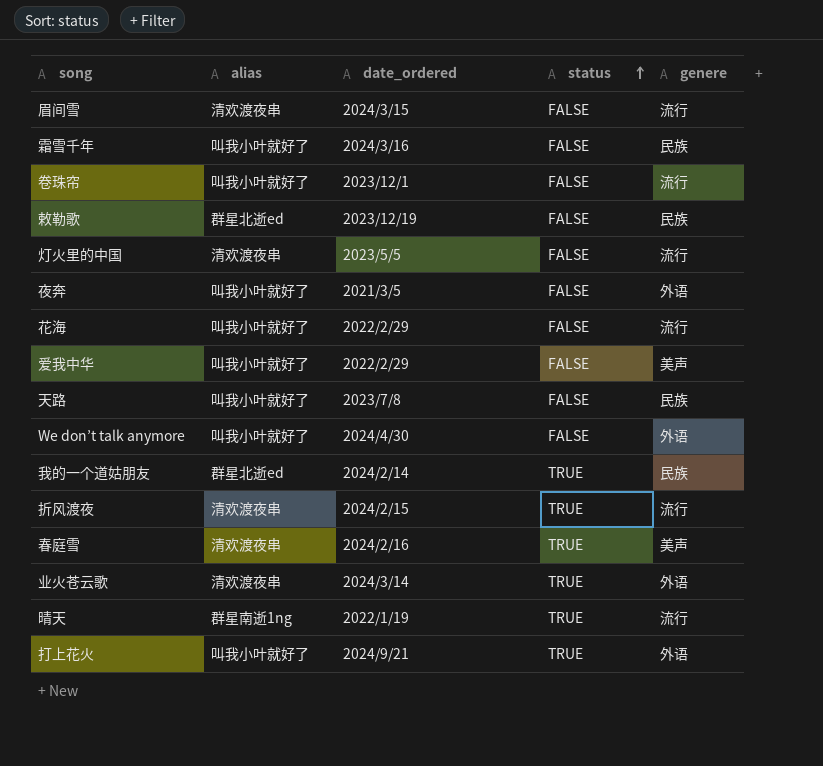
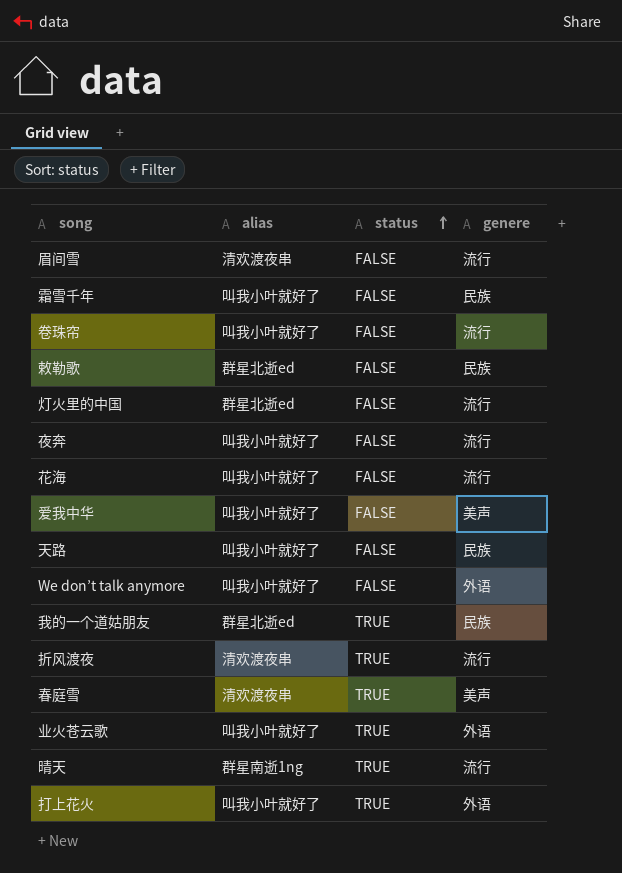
column date_ordered | position: 3 -> none
灯火里的中国 | alias: 清欢渡夜串 -> 群星北逝ed
夜奔 | genere: 外语 -> 流行
业火苍云歌 | alias: 清欢渡夜串 -> 叫我小叶就好了

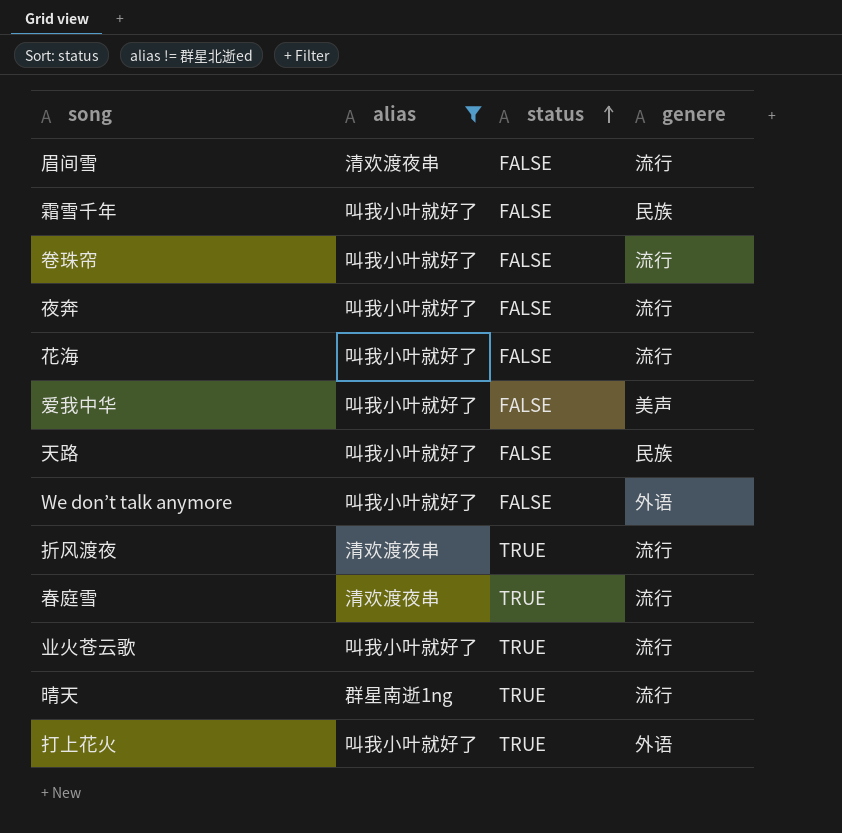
filter: none -> alias != 群星北逝ed
春庭雪 | genere: 美声 -> 流行
业火苍云歌 | genere: 外语 -> 流行

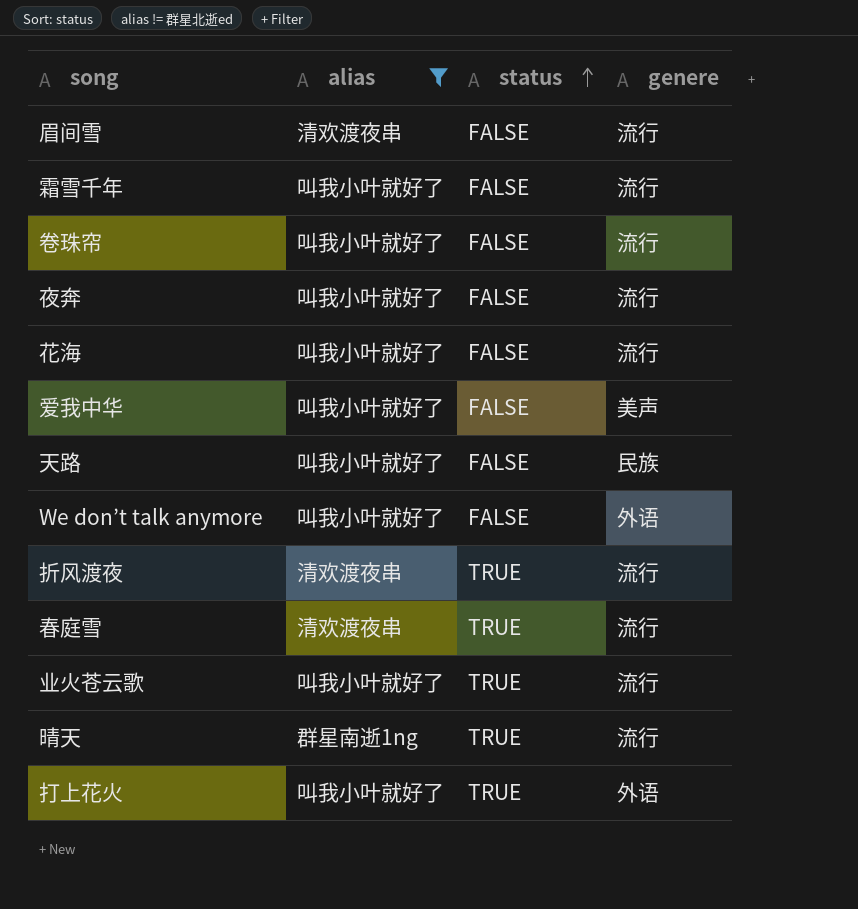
霜雪千年 | genere: 民族 -> 流行

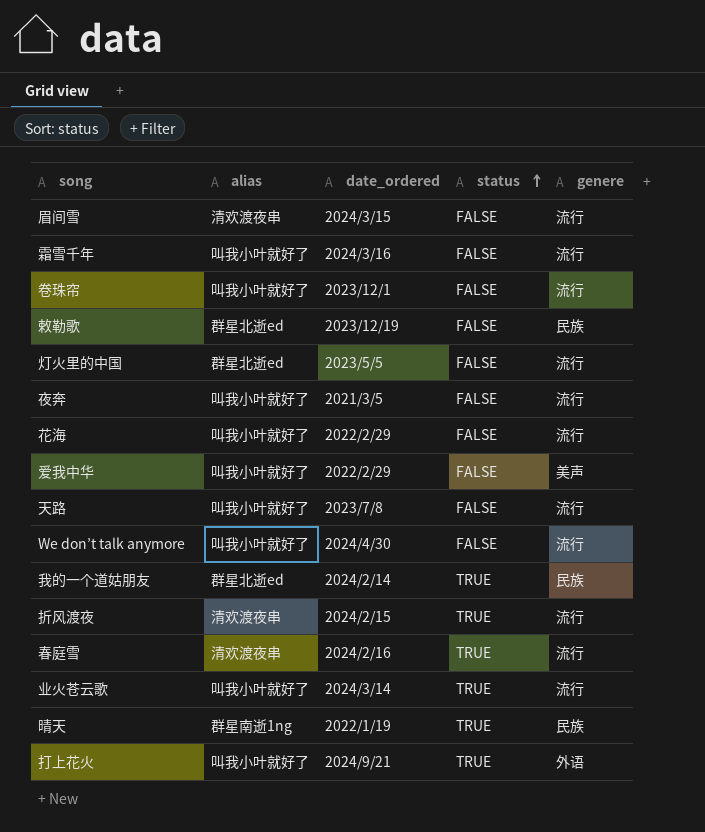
filter: alias != 群星北逝ed -> none
column date_ordered | position: none -> 3
天路 | genere: 民族 -> 流行
We don’t talk anymore | genere: 外语 -> 流行
晴天 | genere: 流行 -> 民族

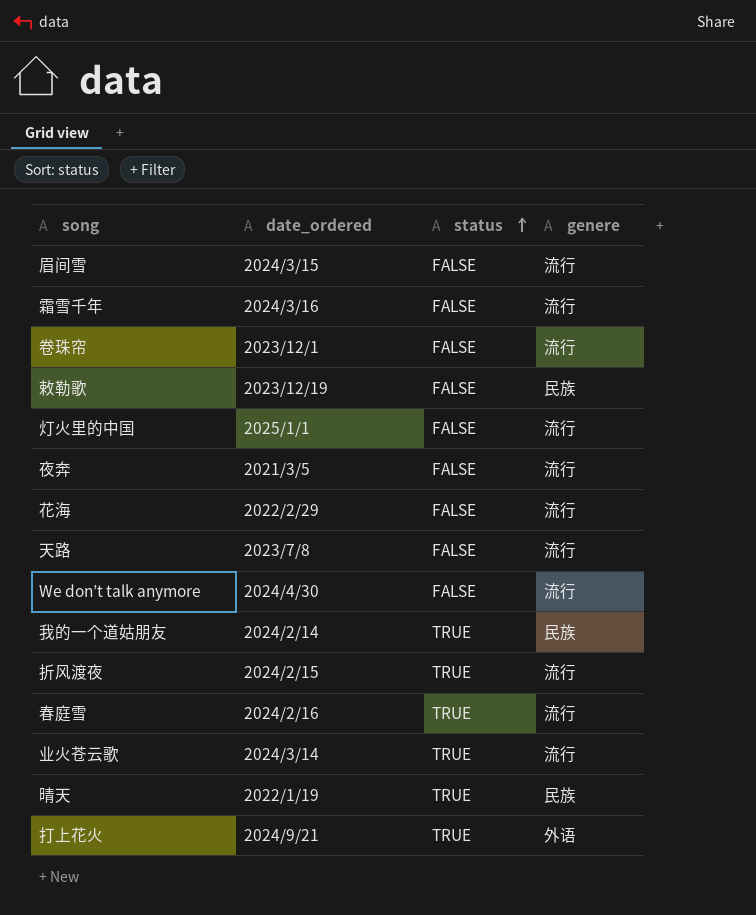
column alias | position: 2 -> none
row 爱我中华: 叫我小叶就好了 | 2022/2/29 | FALSE | 美声 -> none
灯火里的中国 | date_ordered: 2023/5/5 -> 2025/1/1

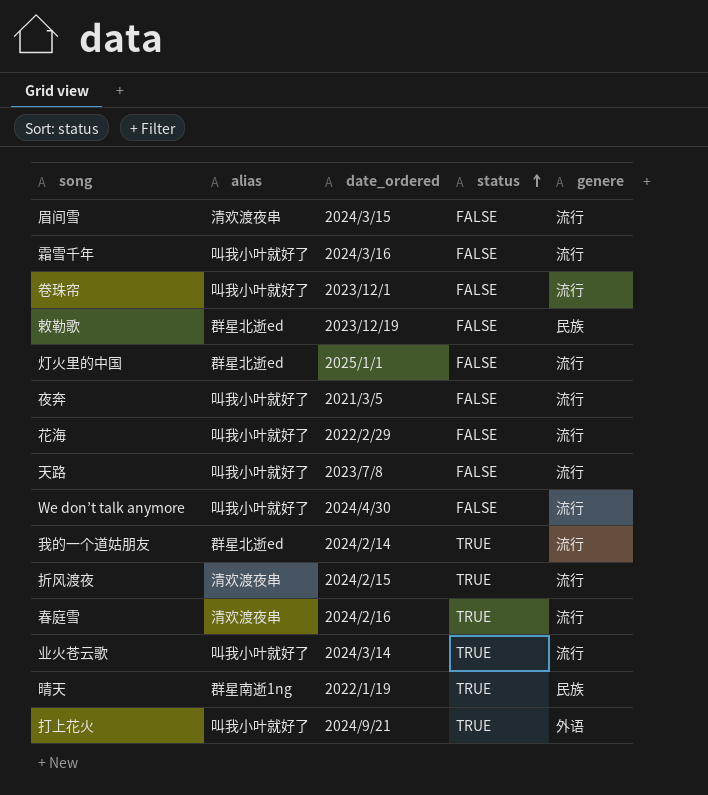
column alias | position: none -> 2
我的一个道姑朋友 | genere: 民族 -> 流行

